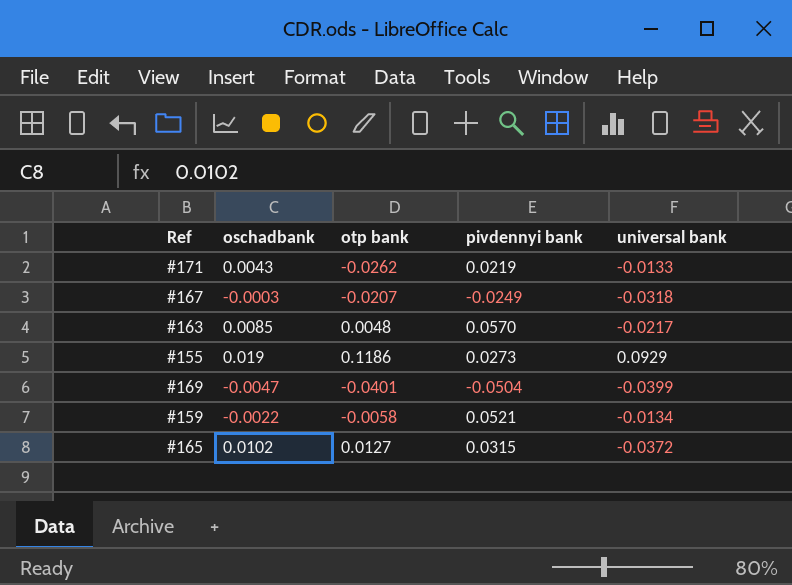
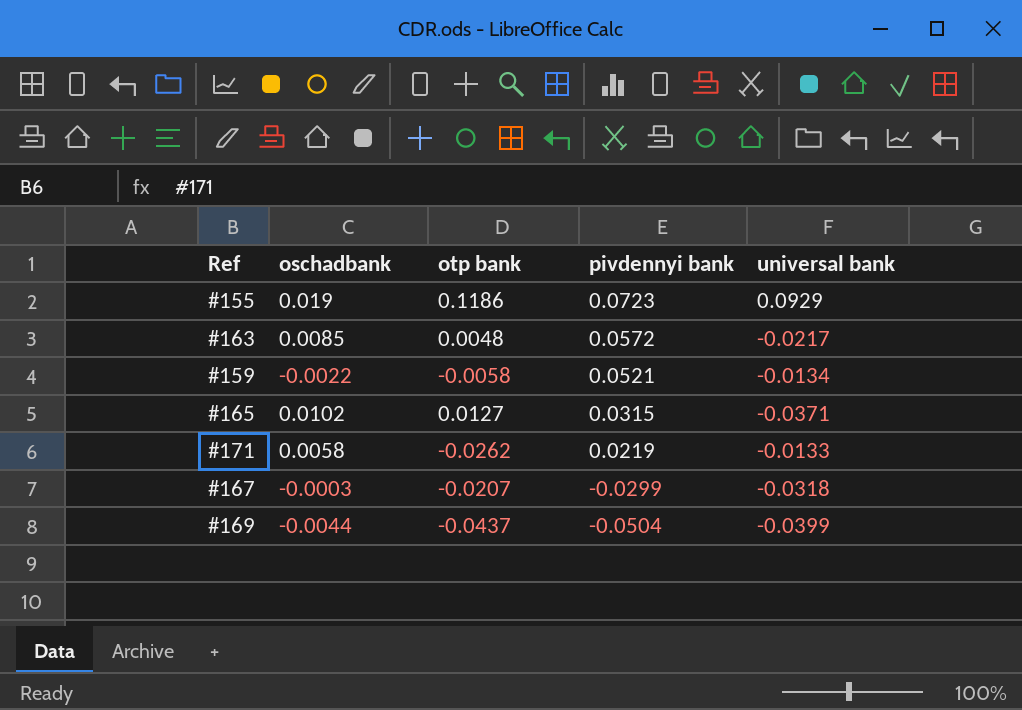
row order: none -> pivdennyi bank descending
#155 | pivdennyi bank: 0.0273 -> 0.0723
#163 | pivdennyi bank: 0.0570 -> 0.0572
#165 | universal bank: -0.0372 -> -0.0371
#171 | oschadbank: 0.0043 -> 0.0058
#167 | pivdennyi bank: -0.0249 -> -0.0299
#169 | oschadbank: -0.0047 -> -0.0044
#169 | otp bank: -0.0401 -> -0.0437

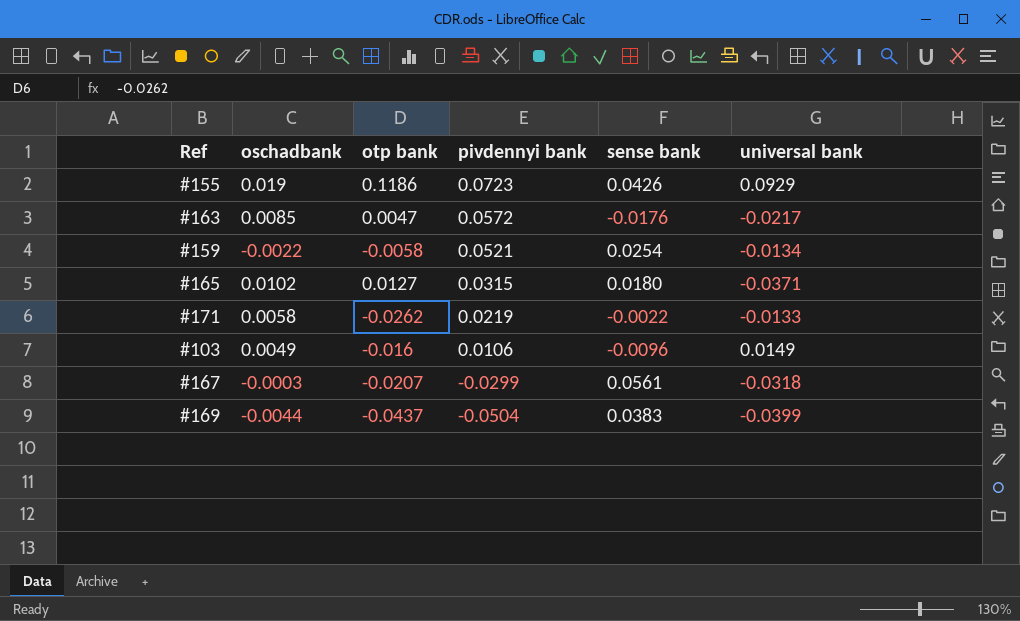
column sense bank | position: none -> 5
#163 | otp bank: 0.0048 -> 0.0047
row #103: none -> 0.0049 | -0.016 | 0.0106 | -0.0096 | 0.0149

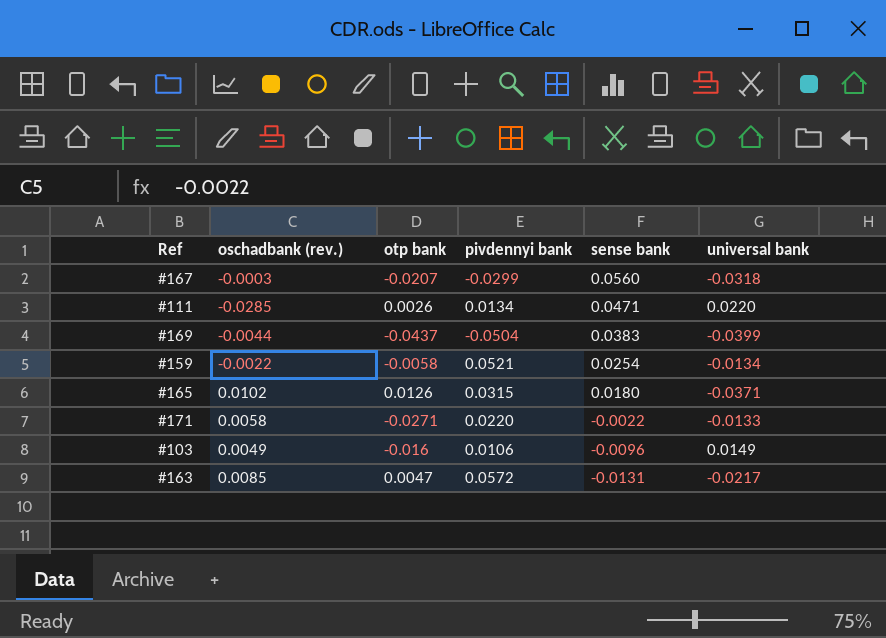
row order: pivdennyi bank descending -> sense bank descending
column name: oschadbank -> oschadbank (rev.)
row #155: 0.019 | 0.1186 | 0.0723 | 0.0426 | 0.0929 -> none
#167 | sense bank: 0.0561 -> 0.0560
row #111: none -> -0.0285 | 0.0026 | 0.0134 | 0.0471 | 0.0220
#165 | otp bank: 0.0127 -> 0.0126
#171 | otp bank: -0.0262 -> -0.0271
#171 | pivdennyi bank: 0.0219 -> 0.0220
#163 | sense bank: -0.0176 -> -0.0131

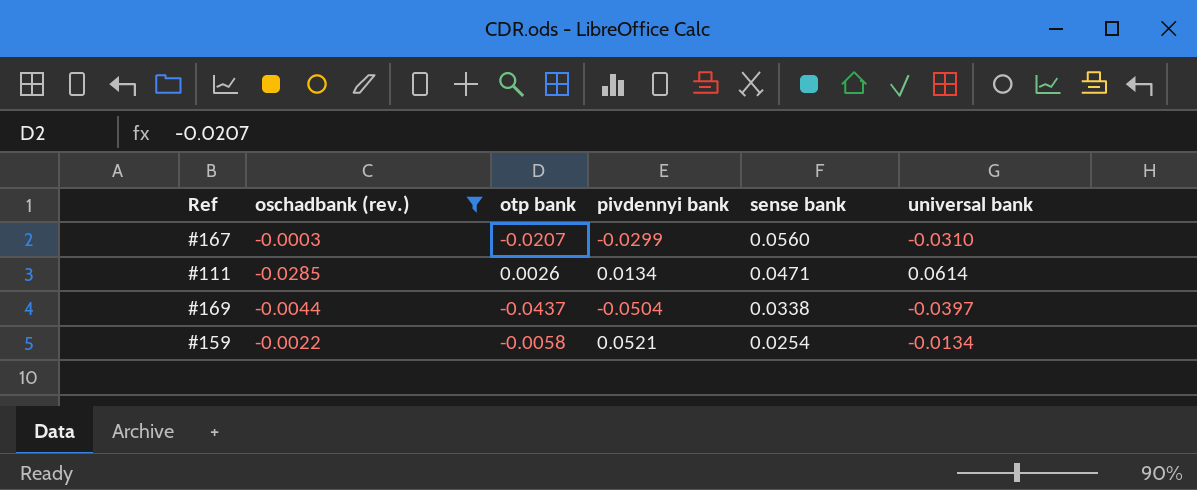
filter: none -> oschadbank (rev.) <= -0.0003
#167 | universal bank: -0.0318 -> -0.0310
#111 | universal bank: 0.0220 -> 0.0614
#169 | sense bank: 0.0383 -> 0.0338
#169 | universal bank: -0.0399 -> -0.0397

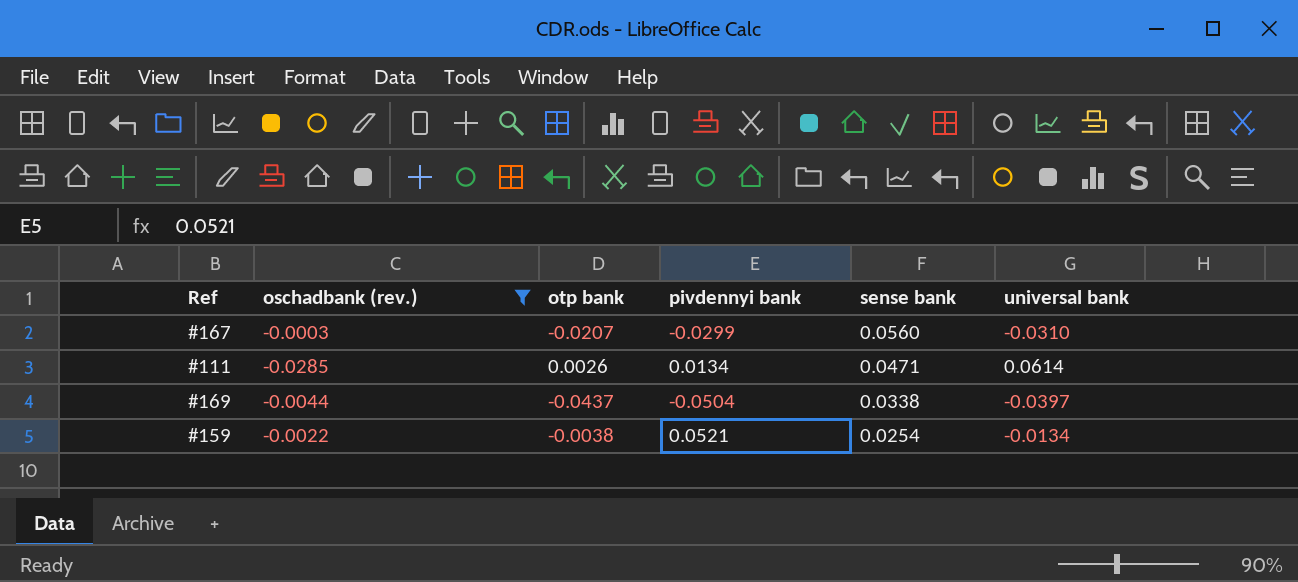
#159 | otp bank: -0.0058 -> -0.0038

